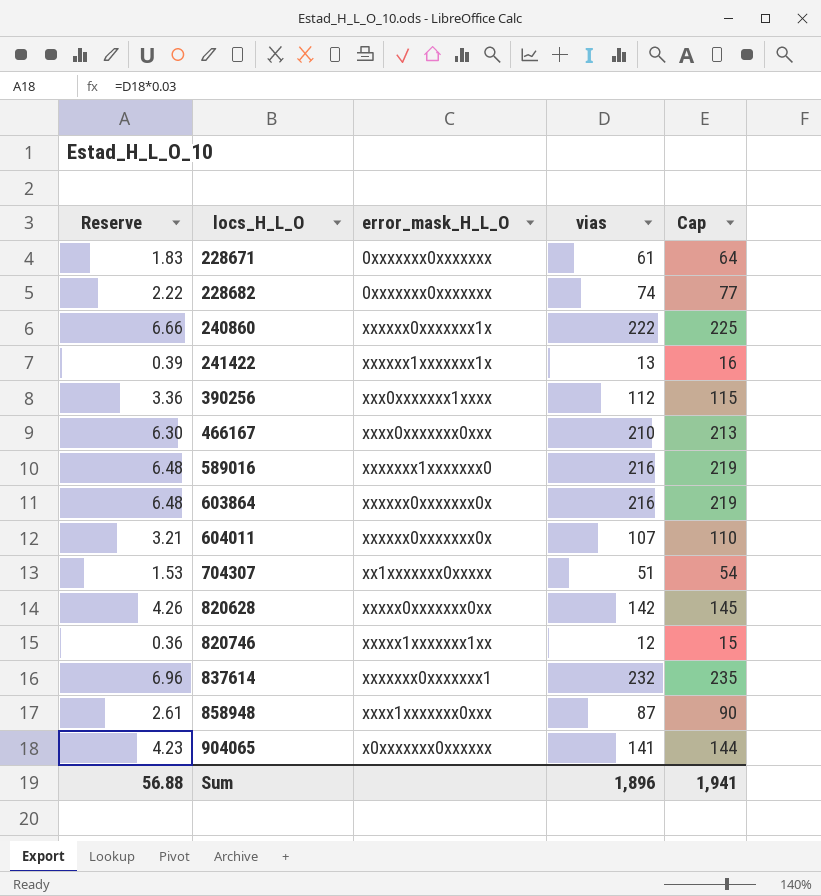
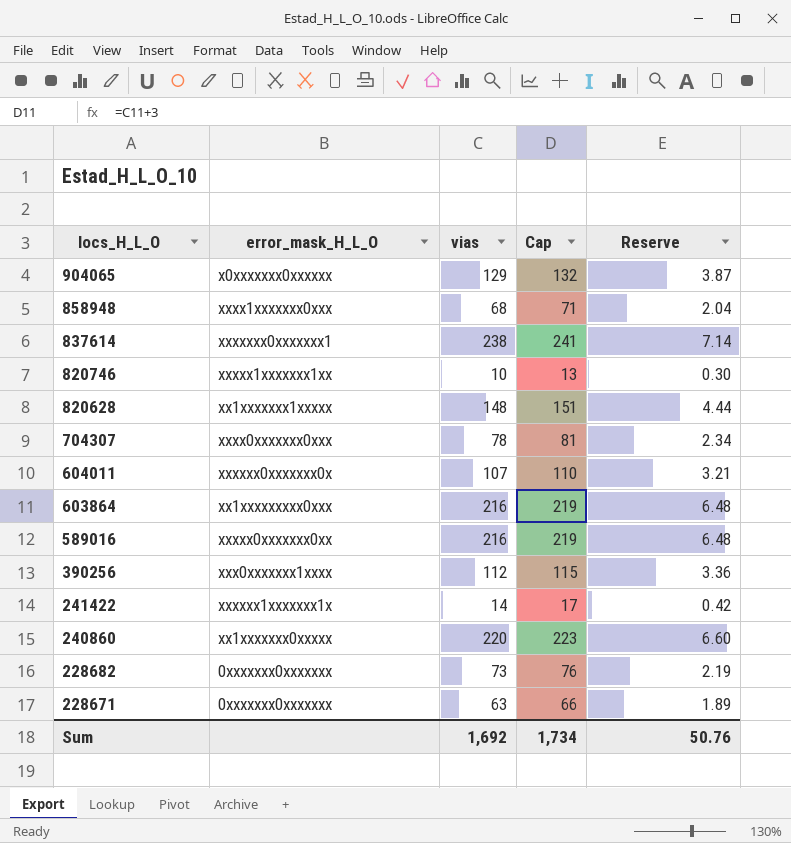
row order: locs_H_L_O ascending -> locs_H_L_O descending
column Reserve | position: 1 -> 5
row 466167: 6.30 | xxxx0xxxxxxx0xxx | 210 | 213 -> none
904065 | vias: 141 -> 129
904065 | Cap: 144 -> 132
904065 | Reserve: 4.23 -> 3.87
858948 | vias: 87 -> 68
858948 | Cap: 90 -> 71
858948 | Reserve: 2.61 -> 2.04
837614 | vias: 232 -> 238
837614 | Cap: 235 -> 241
837614 | Reserve: 6.96 -> 7.14
820746 | vias: 12 -> 10
820746 | Cap: 15 -> 13
820746 | Reserve: 0.36 -> 0.30
820628 | error_mask_H_L_O: xxxxx0xxxxxxx0xx -> xx1xxxxxxx1xxxxx
820628 | vias: 142 -> 148
820628 | Cap: 145 -> 151
820628 | Reserve: 4.26 -> 4.44
704307 | error_mask_H_L_O: xx1xxxxxxx0xxxxx -> xxxx0xxxxxxx0xxx
704307 | vias: 51 -> 78
704307 | Cap: 54 -> 81
704307 | Reserve: 1.53 -> 2.34
603864 | error_mask_H_L_O: xxxxxx0xxxxxxx0x -> xx1xxxxxxxxx0xxx
589016 | error_mask_H_L_O: xxxxxxx1xxxxxxx0 -> xxxxx0xxxxxxx0xx
241422 | vias: 13 -> 14
241422 | Cap: 16 -> 17
241422 | Reserve: 0.39 -> 0.42
240860 | error_mask_H_L_O: xxxxxx0xxxxxxx1x -> xx1xxxxxxx0xxxxx
240860 | vias: 222 -> 220
240860 | Cap: 225 -> 223
240860 | Reserve: 6.66 -> 6.60
228682 | vias: 74 -> 73
228682 | Cap: 77 -> 76
228682 | Reserve: 2.22 -> 2.19
228671 | vias: 61 -> 63
228671 | Cap: 64 -> 66
228671 | Reserve: 1.83 -> 1.89
Sum | vias: 1,896 -> 1,692
Sum | Cap: 1,941 -> 1,734
Sum | Reserve: 56.88 -> 50.76

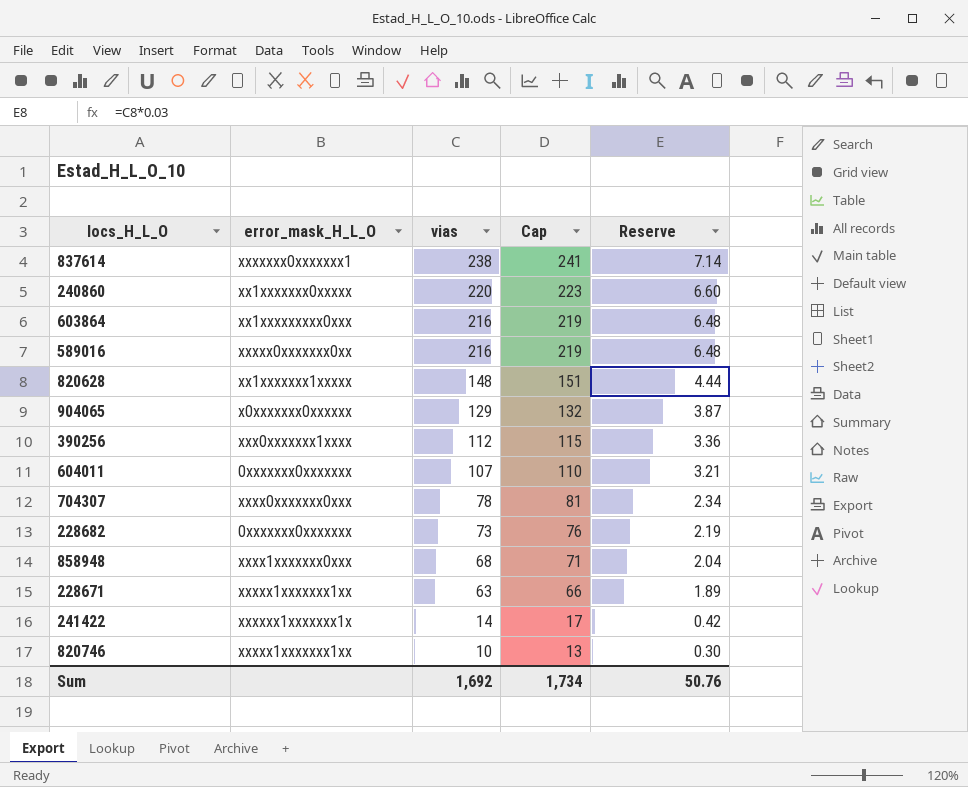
row order: locs_H_L_O descending -> vias descending
604011 | error_mask_H_L_O: xxxxxx0xxxxxxx0x -> 0xxxxxxx0xxxxxxx
228671 | error_mask_H_L_O: 0xxxxxxx0xxxxxxx -> xxxxx1xxxxxxx1xx

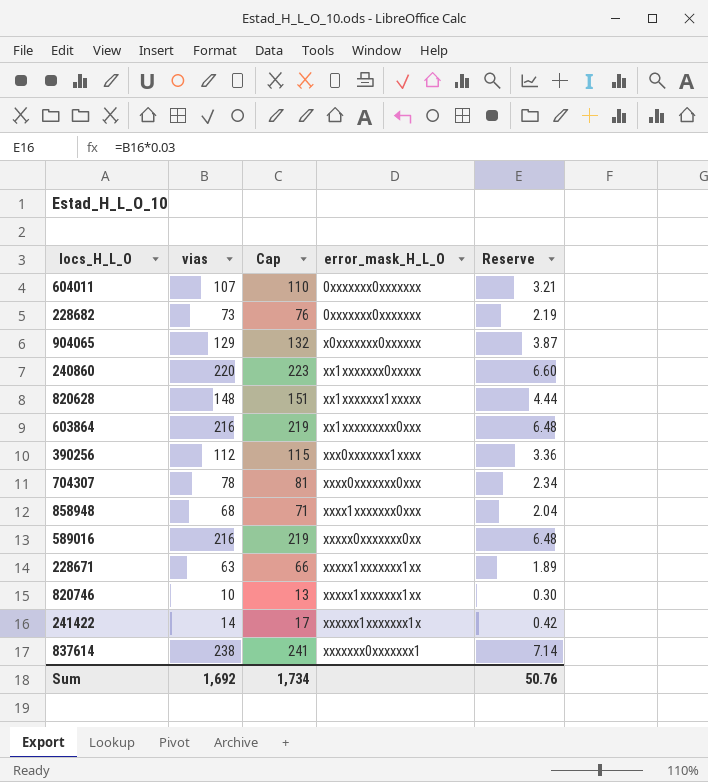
row order: vias descending -> error_mask_H_L_O ascending
column error_mask_H_L_O | position: 2 -> 4

